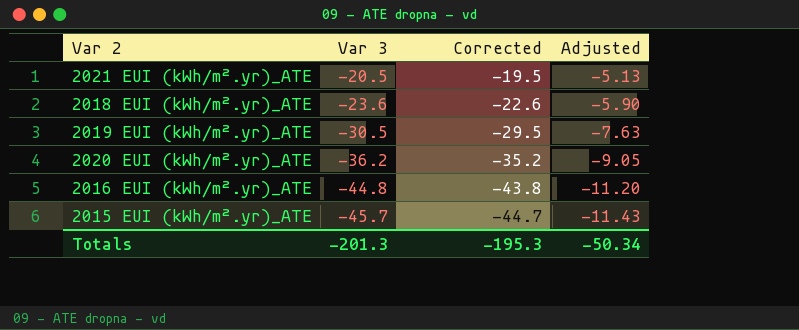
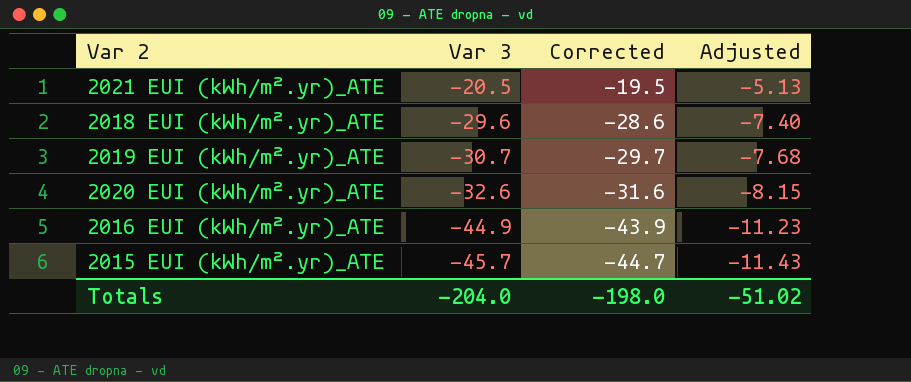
2018 EUI (kWh/m².yr)_ATE | Var 3: -23.6 -> -29.6
2018 EUI (kWh/m².yr)_ATE | Corrected: -22.6 -> -28.6
2018 EUI (kWh/m².yr)_ATE | Adjusted: -5.90 -> -7.40
2019 EUI (kWh/m².yr)_ATE | Var 3: -30.5 -> -30.7
2019 EUI (kWh/m².yr)_ATE | Corrected: -29.5 -> -29.7
2019 EUI (kWh/m².yr)_ATE | Adjusted: -7.63 -> -7.68
2020 EUI (kWh/m².yr)_ATE | Var 3: -36.2 -> -32.6
2020 EUI (kWh/m².yr)_ATE | Corrected: -35.2 -> -31.6
2020 EUI (kWh/m².yr)_ATE | Adjusted: -9.05 -> -8.15
2016 EUI (kWh/m².yr)_ATE | Var 3: -44.8 -> -44.9
2016 EUI (kWh/m².yr)_ATE | Corrected: -43.8 -> -43.9
2016 EUI (kWh/m².yr)_ATE | Adjusted: -11.20 -> -11.23
Totals | Var 3: -201.3 -> -204.0
Totals | Corrected: -195.3 -> -198.0
Totals | Adjusted: -50.34 -> -51.02

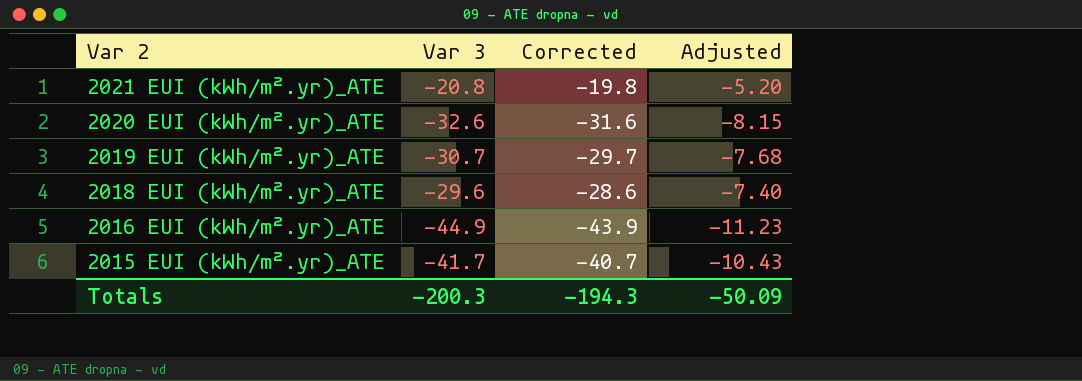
row order: Var 3 descending -> Var 2 descending
2021 EUI (kWh/m².yr)_ATE | Var 3: -20.5 -> -20.8
2021 EUI (kWh/m².yr)_ATE | Corrected: -19.5 -> -19.8
2021 EUI (kWh/m².yr)_ATE | Adjusted: -5.13 -> -5.20
2015 EUI (kWh/m².yr)_ATE | Var 3: -45.7 -> -41.7
2015 EUI (kWh/m².yr)_ATE | Corrected: -44.7 -> -40.7
2015 EUI (kWh/m².yr)_ATE | Adjusted: -11.43 -> -10.43
Totals | Var 3: -204.0 -> -200.3
Totals | Corrected: -198.0 -> -194.3
Totals | Adjusted: -51.02 -> -50.09

